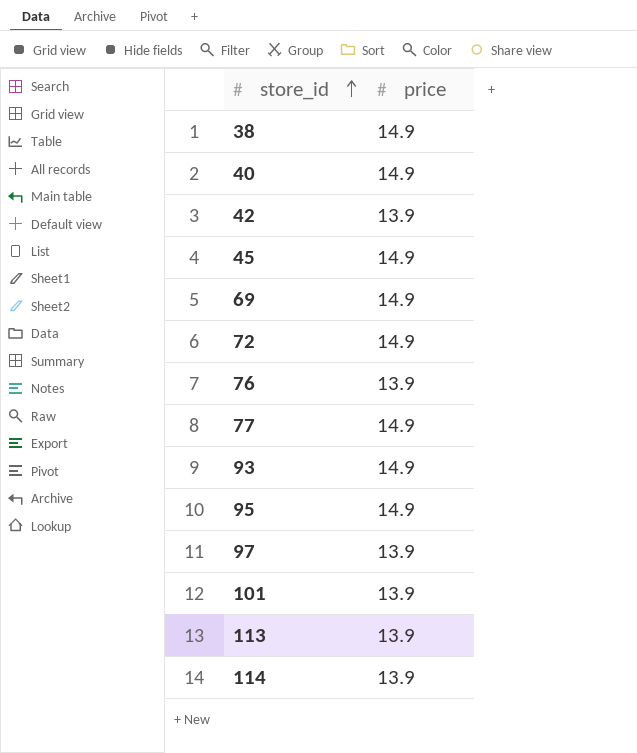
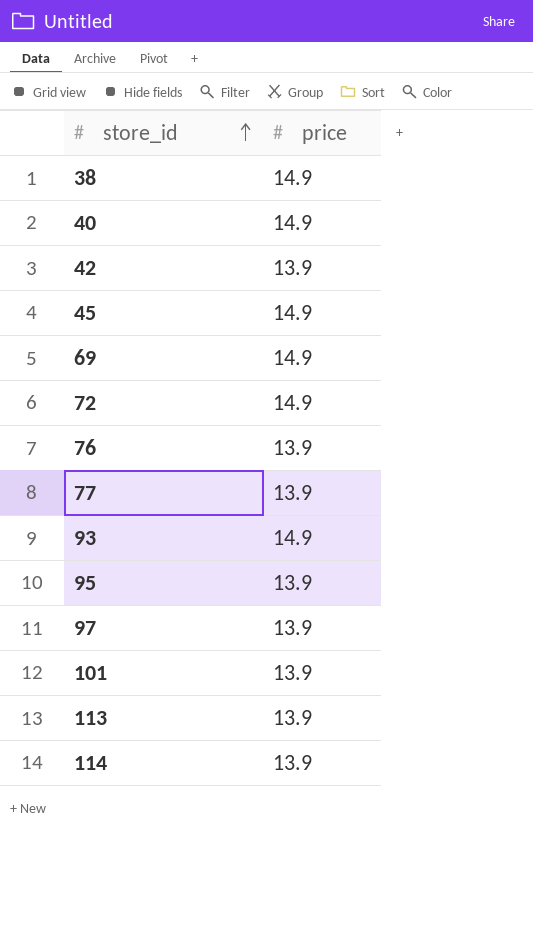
77 | price: 14.9 -> 13.9
95 | price: 14.9 -> 13.9

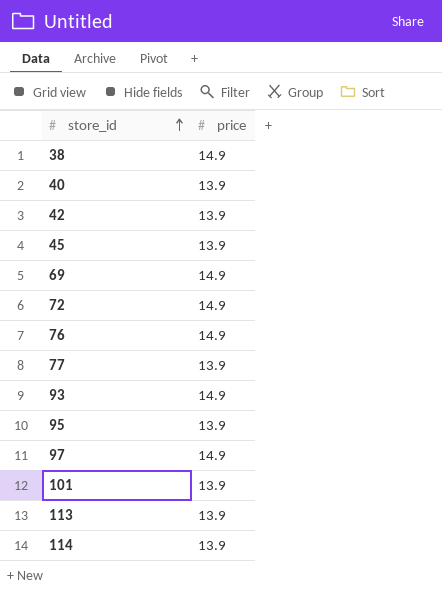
40 | price: 14.9 -> 13.9
45 | price: 14.9 -> 13.9
76 | price: 13.9 -> 14.9
97 | price: 13.9 -> 14.9

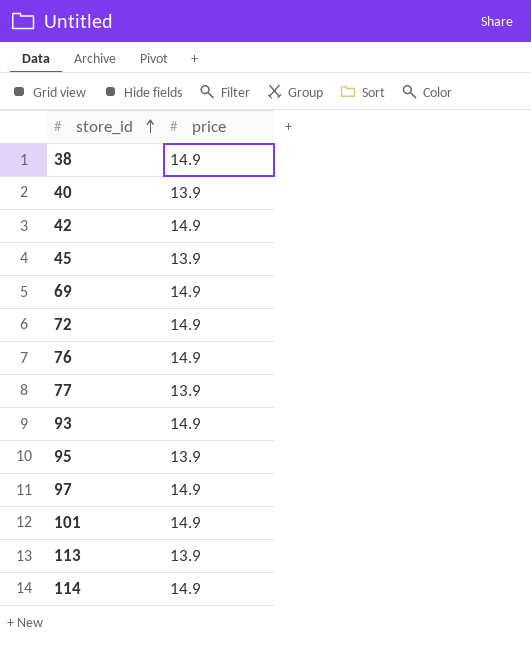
42 | price: 13.9 -> 14.9
101 | price: 13.9 -> 14.9
114 | price: 13.9 -> 14.9

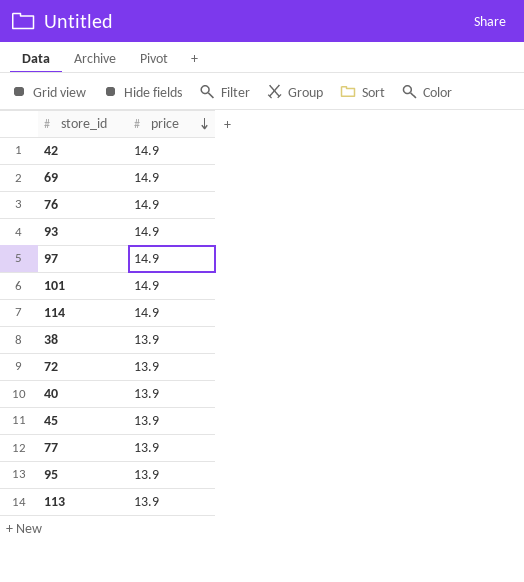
row order: store_id ascending -> price descending
38 | price: 14.9 -> 13.9
72 | price: 14.9 -> 13.9

